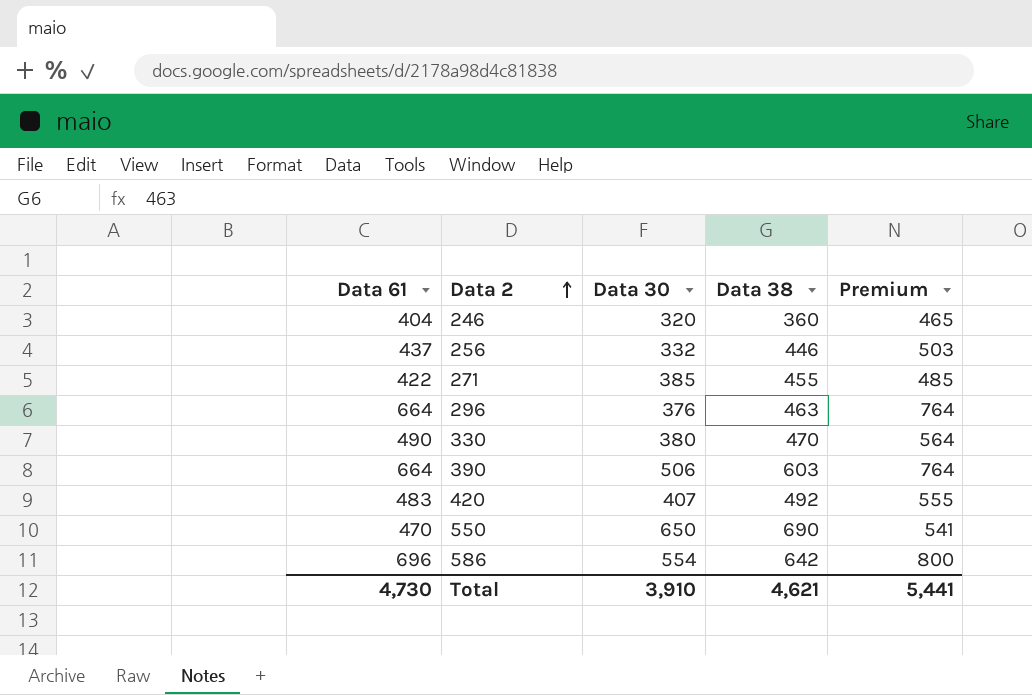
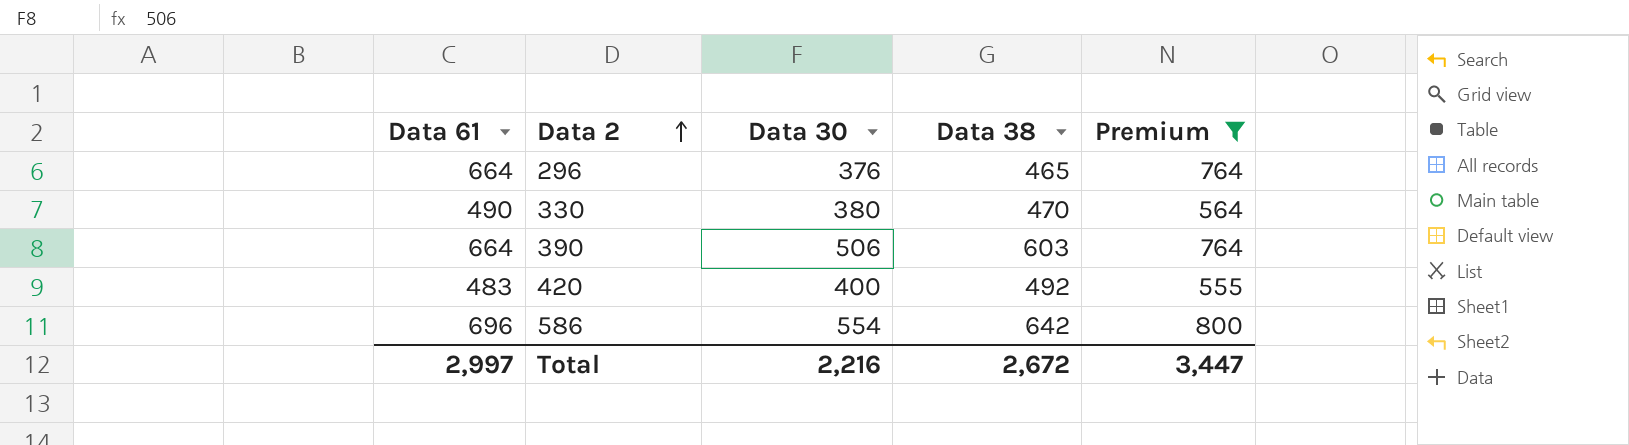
filter: none -> Premium >= 555
296 | Data 38: 463 -> 465
420 | Data 30: 407 -> 400
Total | Data 61: 4,730 -> 2,997
Total | Data 30: 3,910 -> 2,216
Total | Data 38: 4,621 -> 2,672
Total | Premium: 5,441 -> 3,447

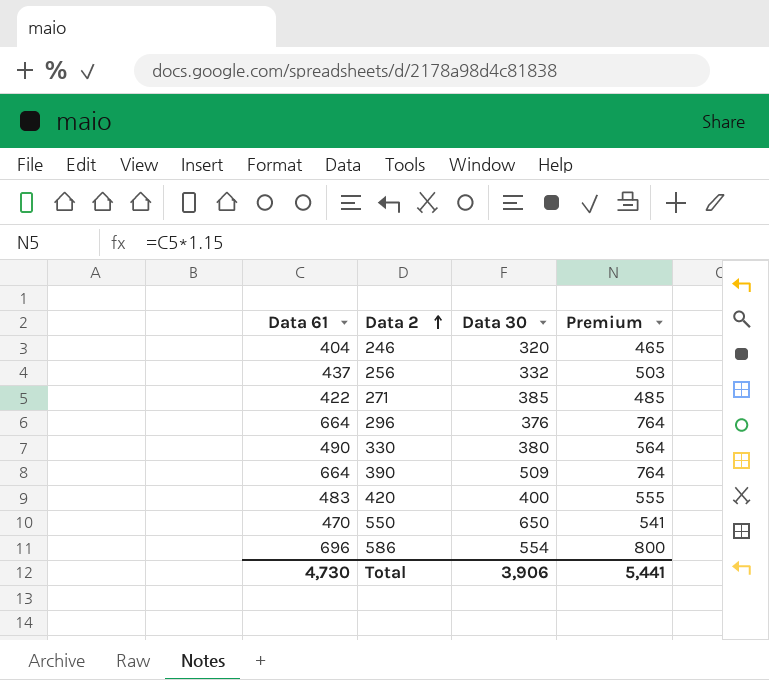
filter: Premium >= 555 -> none
column Data 38 | position: 4 -> none
390 | Data 30: 506 -> 509
Total | Data 61: 2,997 -> 4,730
Total | Data 30: 2,216 -> 3,906
Total | Premium: 3,447 -> 5,441

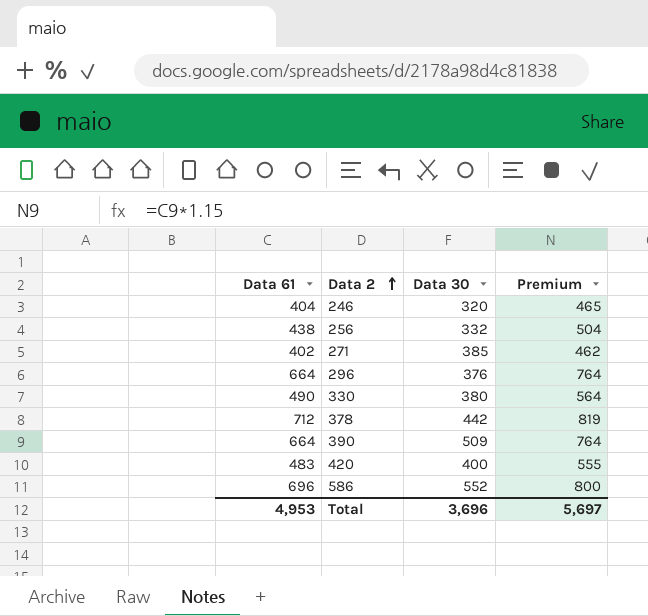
row 550: 470 | 650 | 541 -> none
256 | Data 61: 437 -> 438
256 | Premium: 503 -> 504
271 | Data 61: 422 -> 402
271 | Premium: 485 -> 462
row 378: none -> 712 | 442 | 819
586 | Data 30: 554 -> 552
Total | Data 61: 4,730 -> 4,953
Total | Data 30: 3,906 -> 3,696
Total | Premium: 5,441 -> 5,697

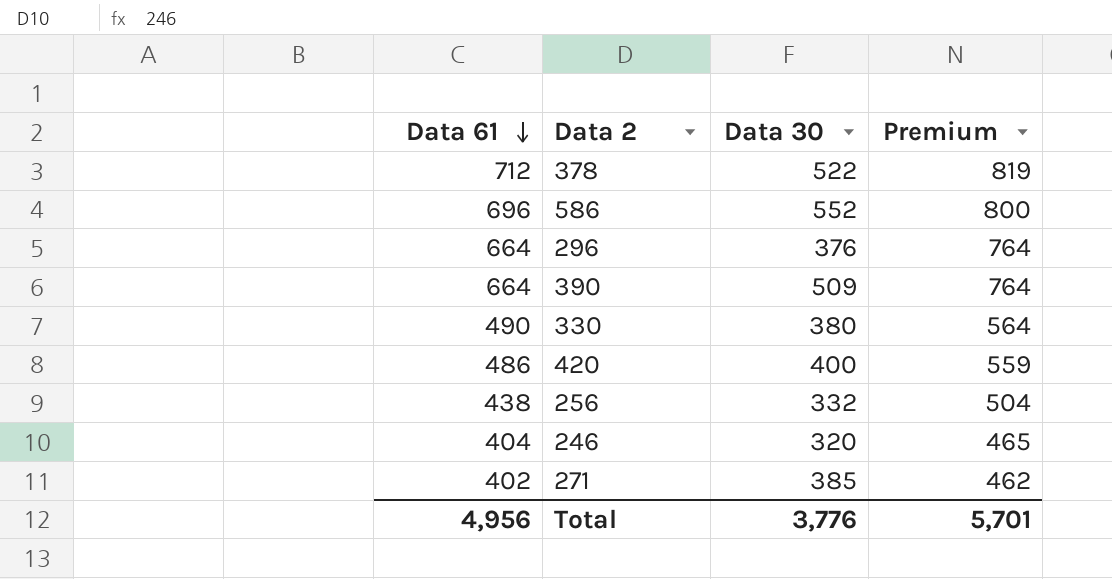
row order: Data 2 ascending -> Data 61 descending
378 | Data 30: 442 -> 522
420 | Data 61: 483 -> 486
420 | Premium: 555 -> 559
Total | Data 61: 4,953 -> 4,956
Total | Data 30: 3,696 -> 3,776
Total | Premium: 5,697 -> 5,701

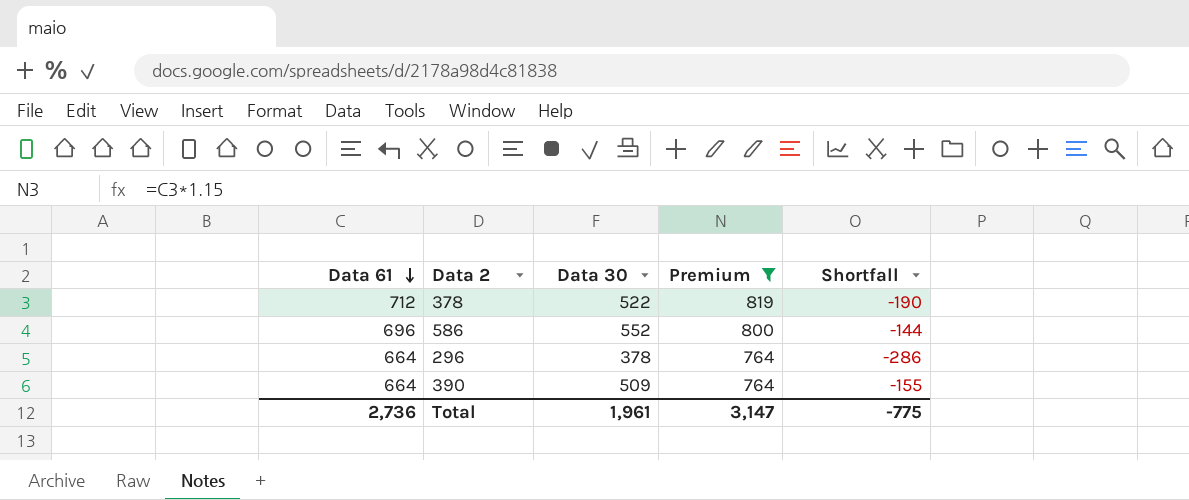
filter: none -> Premium >= 764
column Shortfall | formula: none -> [Data 30] - [Data 61]
296 | Data 30: 376 -> 378
Total | Data 61: 4,956 -> 2,736
Total | Data 30: 3,776 -> 1,961
Total | Premium: 5,701 -> 3,147

